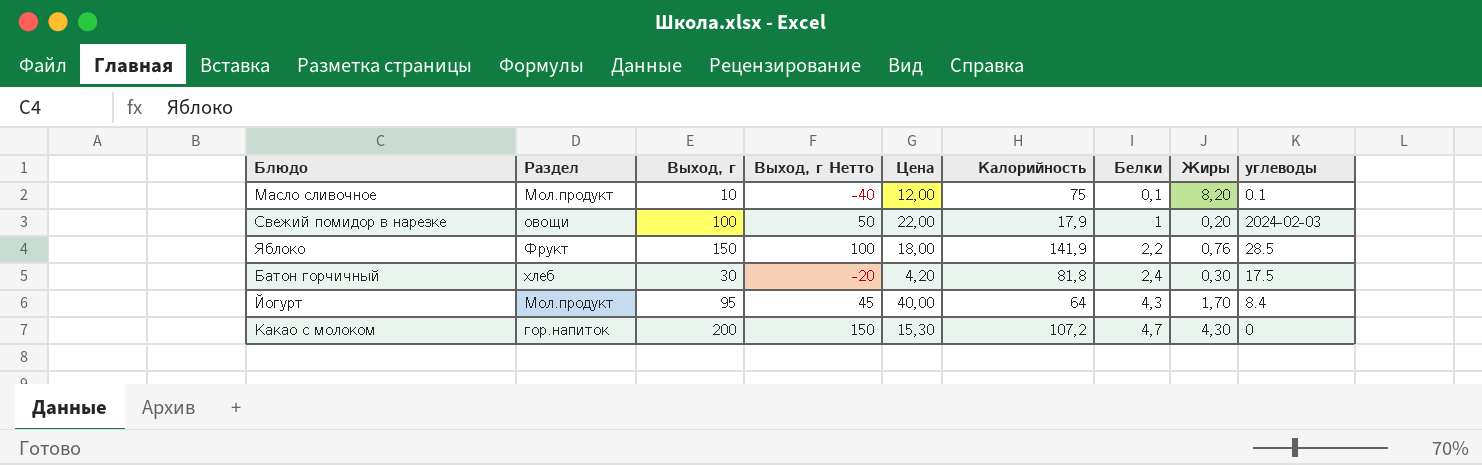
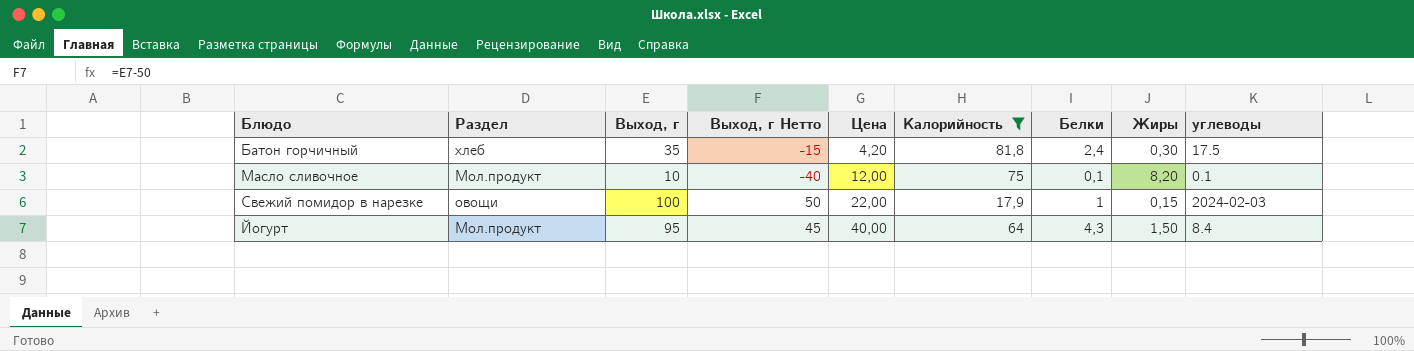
filter: none -> Калорийность <= 81,8
row order: Белки ascending -> Цена ascending
Батон горчичный | Выход, г: 30 -> 35
Батон горчичный | Выход, г Нетто: -20 -> -15
Свежий помидор в нарезке | Жиры: 0,20 -> 0,15
Йогурт | Жиры: 1,70 -> 1,50

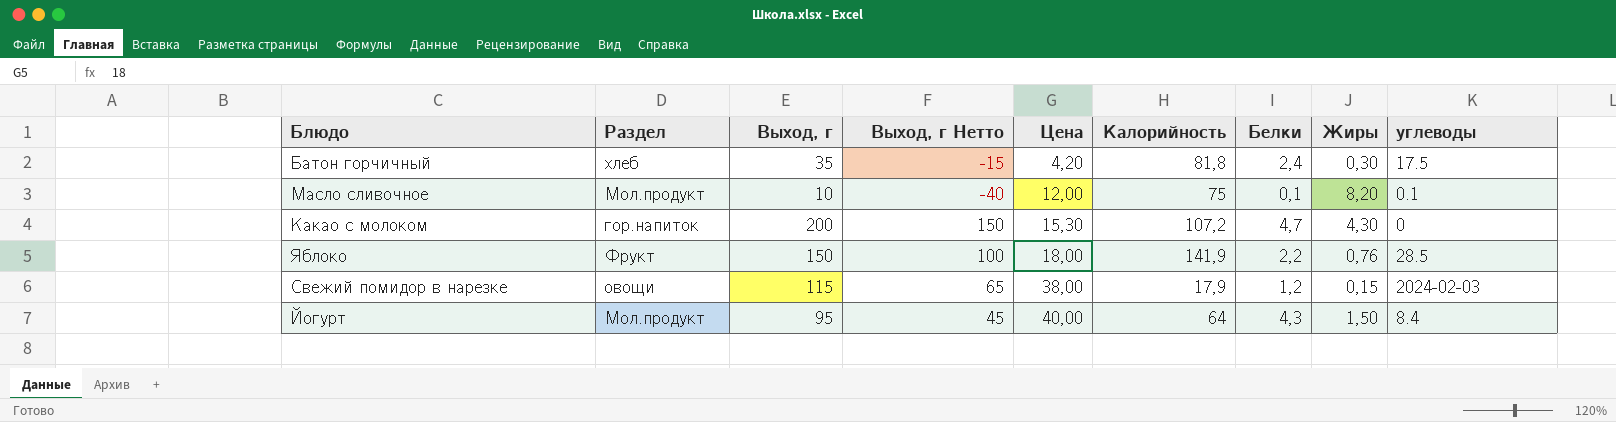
filter: Калорийность <= 81,8 -> none
Свежий помидор в нарезке | Выход, г: 100 -> 115
Свежий помидор в нарезке | Выход, г Нетто: 50 -> 65
Свежий помидор в нарезке | Цена: 22,00 -> 38,00
Свежий помидор в нарезке | Белки: 1 -> 1,2

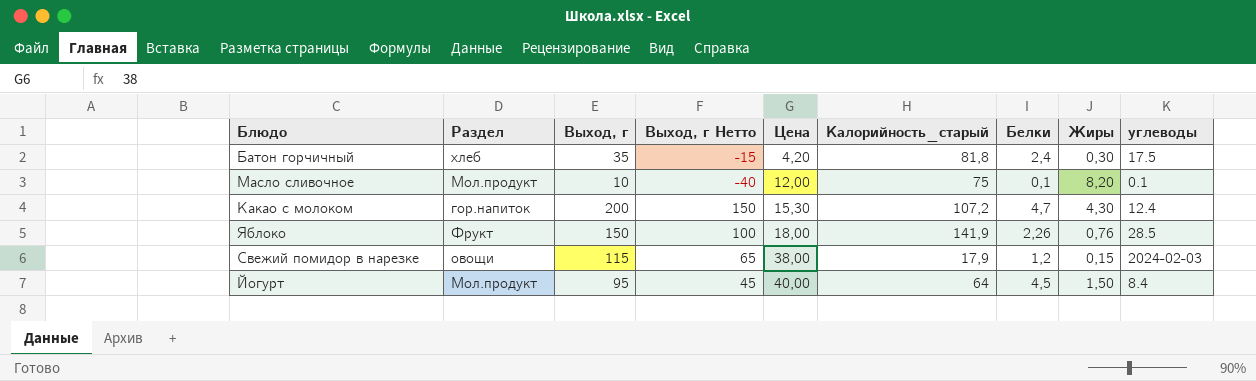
column name: Калорийность -> Калорийность_старый
Какао с молоком | углеводы: 0 -> 12.4
Яблоко | Белки: 2,2 -> 2,26
Йогурт | Белки: 4,3 -> 4,5

